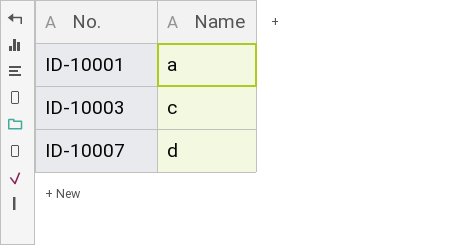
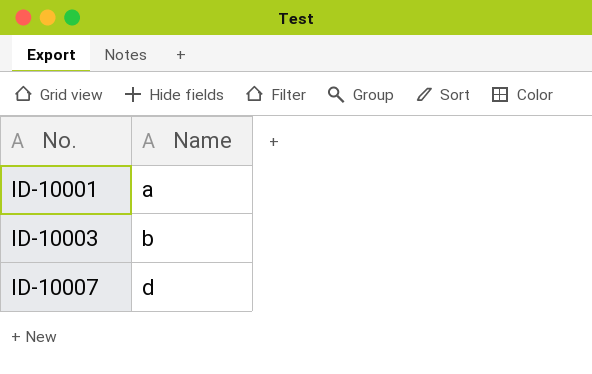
ID-10003 | Name: c -> b

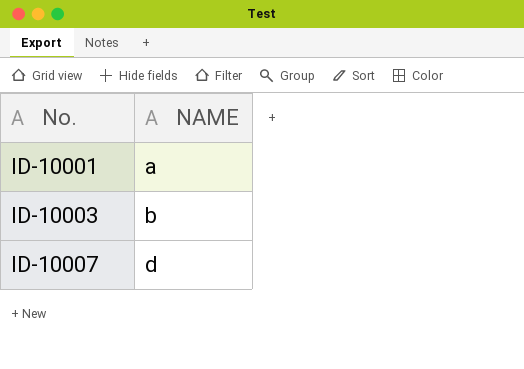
column name: Name -> NAME

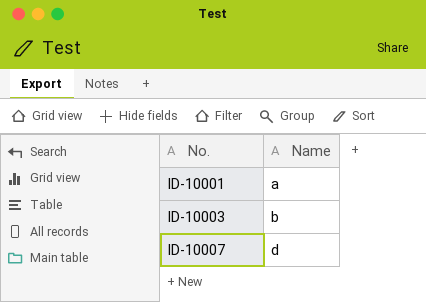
column name: NAME -> Name

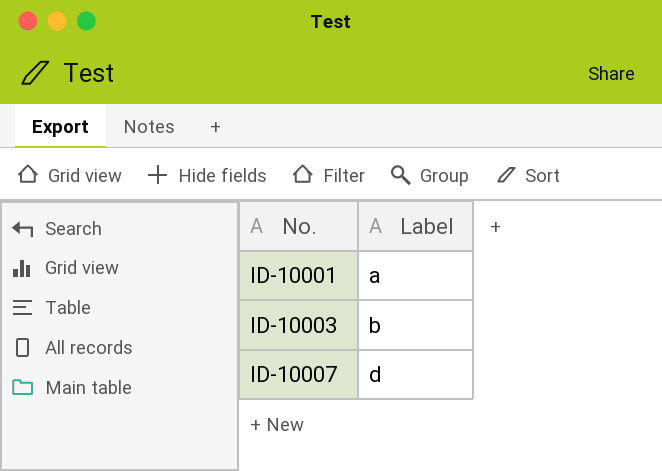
column name: Name -> Label

